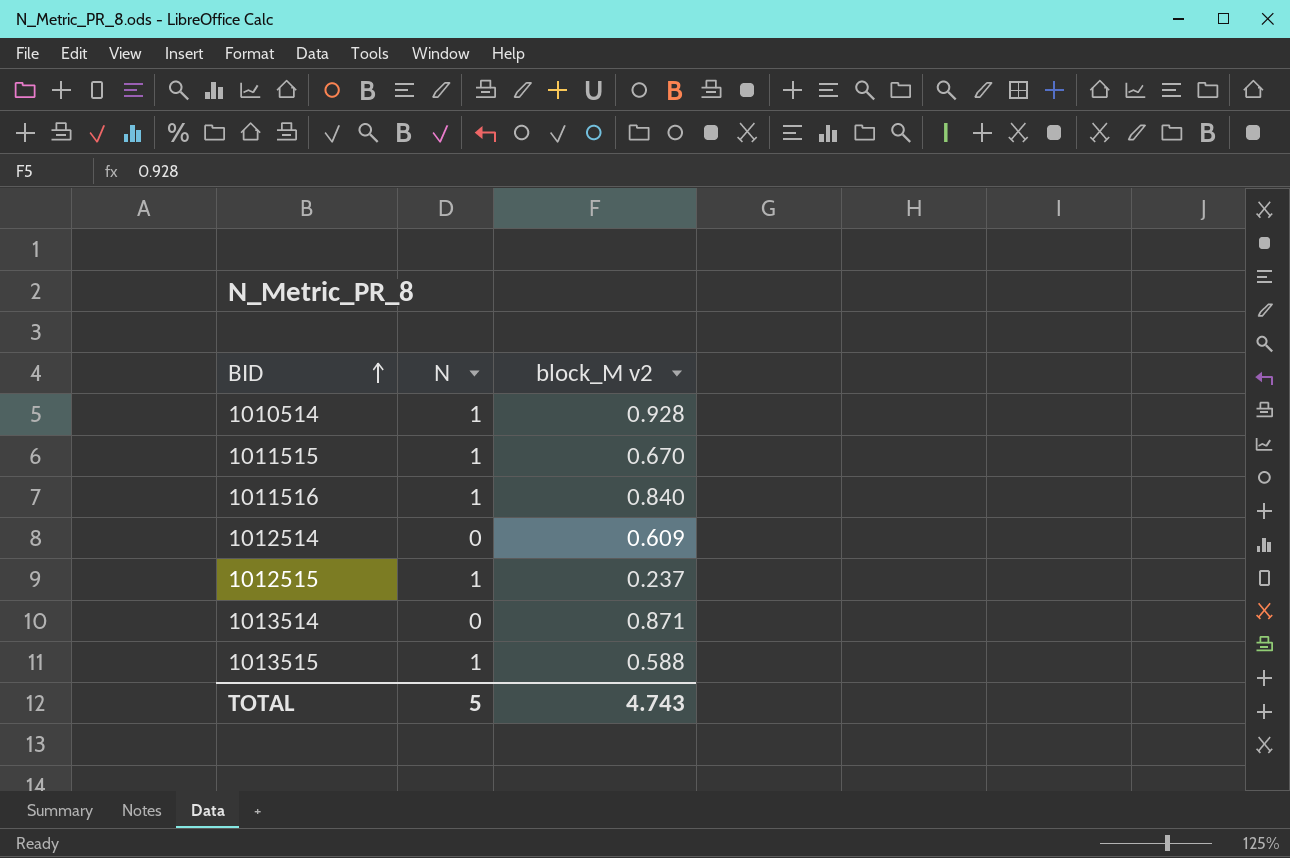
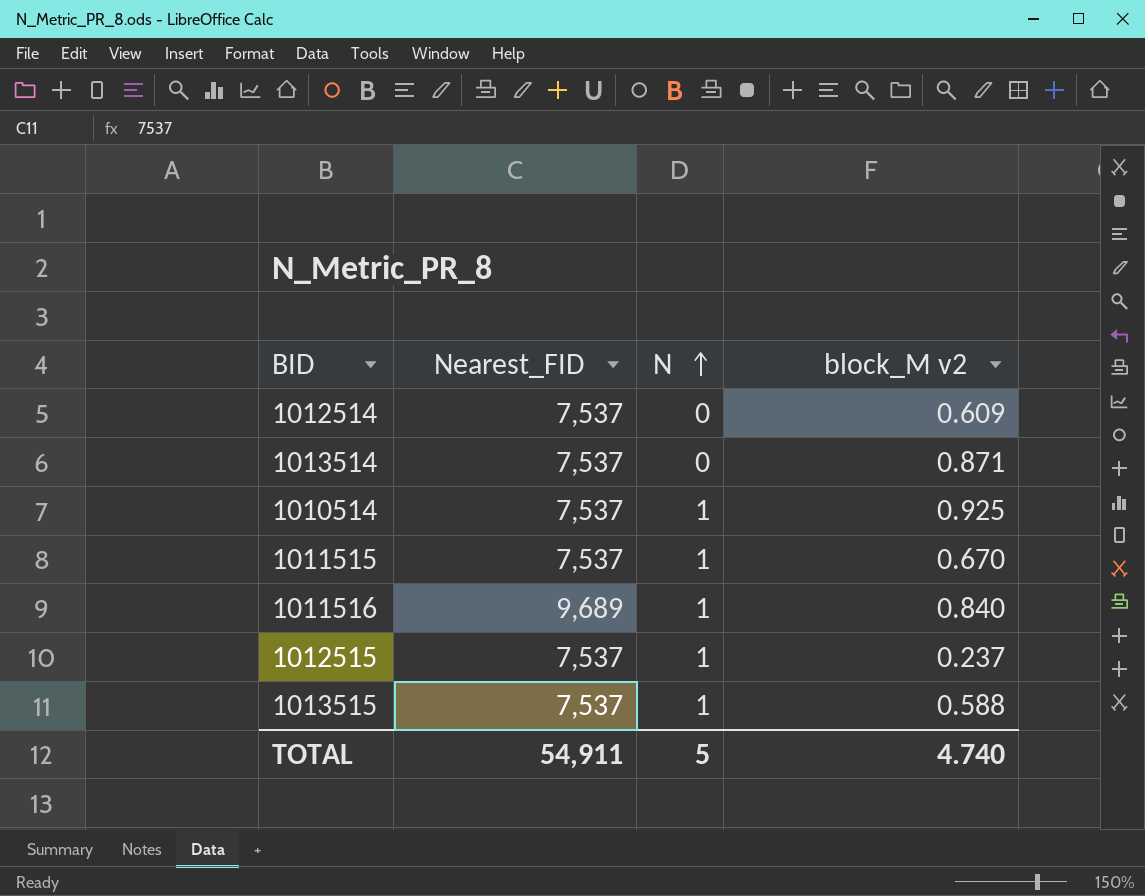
row order: BID ascending -> N ascending
column Nearest_FID | position: none -> 2
1010514 | block_M v2: 0.928 -> 0.925
TOTAL | block_M v2: 4.743 -> 4.740

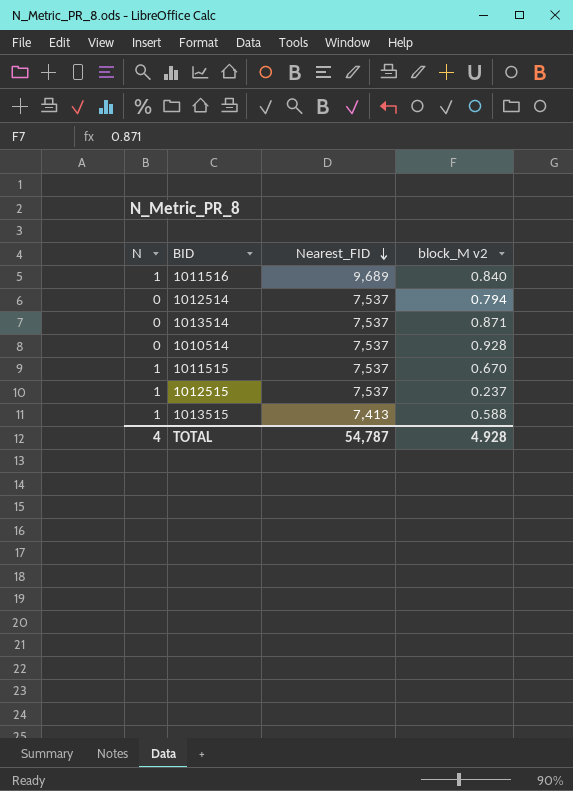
row order: N ascending -> Nearest_FID descending
column N | position: 3 -> 1
1012514 | block_M v2: 0.609 -> 0.794
1010514 | N: 1 -> 0
1010514 | block_M v2: 0.925 -> 0.928
1013515 | Nearest_FID: 7,537 -> 7,413
TOTAL | N: 5 -> 4
TOTAL | Nearest_FID: 54,911 -> 54,787
TOTAL | block_M v2: 4.740 -> 4.928

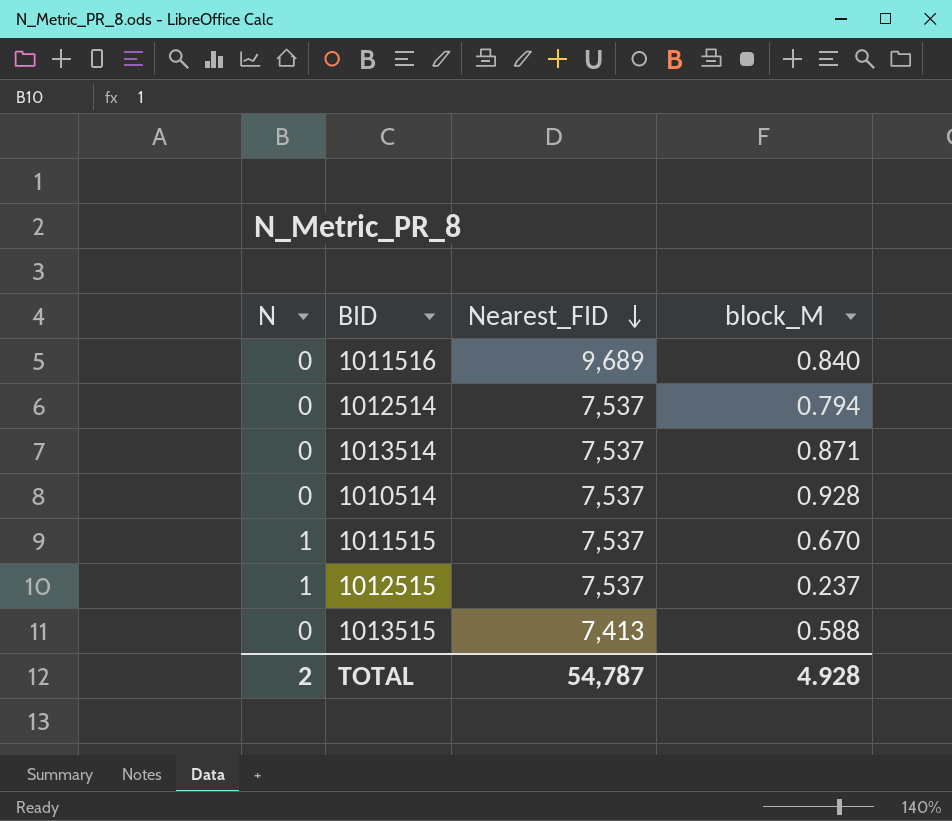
column name: block_M v2 -> block_M
1011516 | N: 1 -> 0
1013515 | N: 1 -> 0
TOTAL | N: 4 -> 2

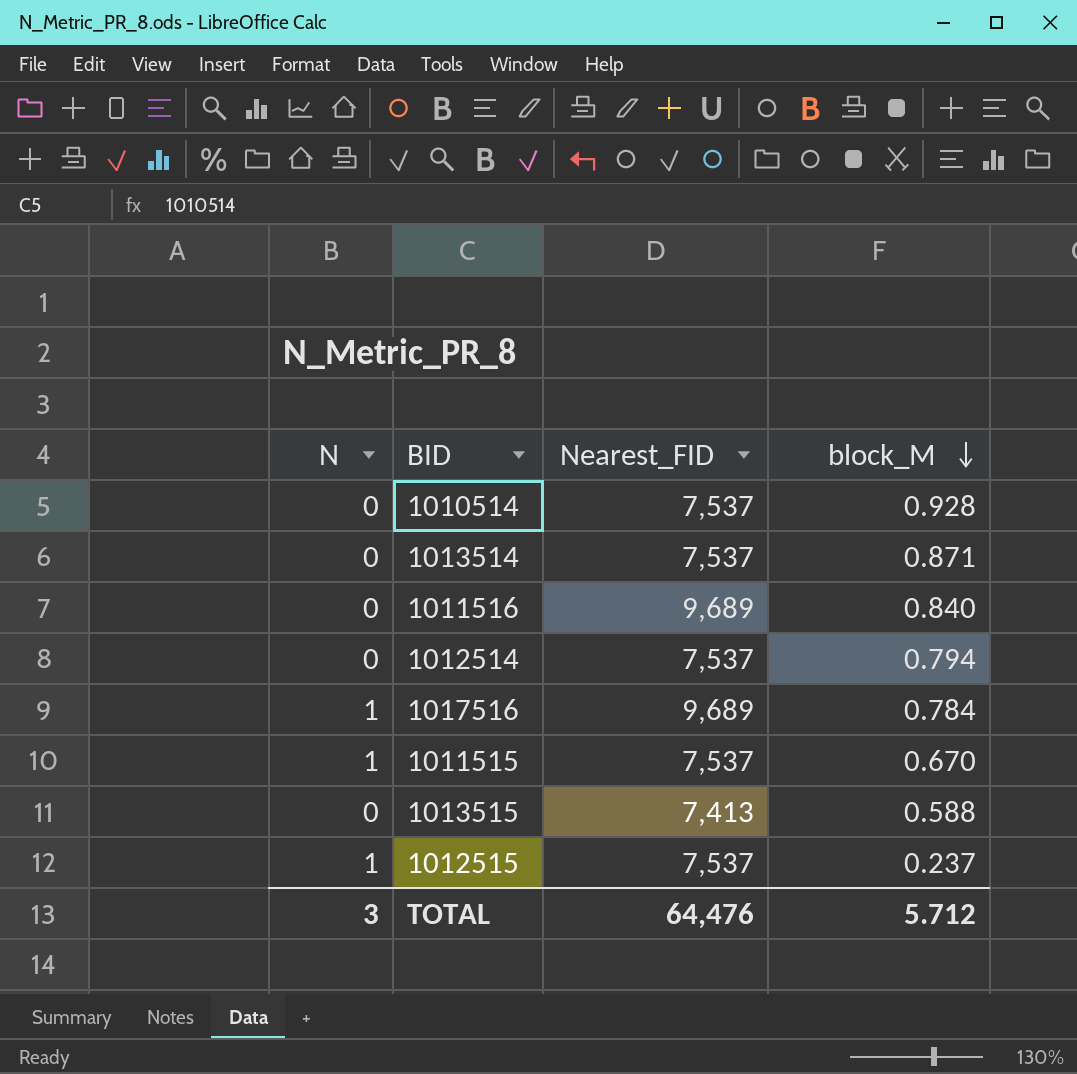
row order: Nearest_FID descending -> block_M descending
row 1017516: none -> 1 | 9,689 | 0.784
TOTAL | N: 2 -> 3
TOTAL | Nearest_FID: 54,787 -> 64,476
TOTAL | block_M: 4.928 -> 5.712

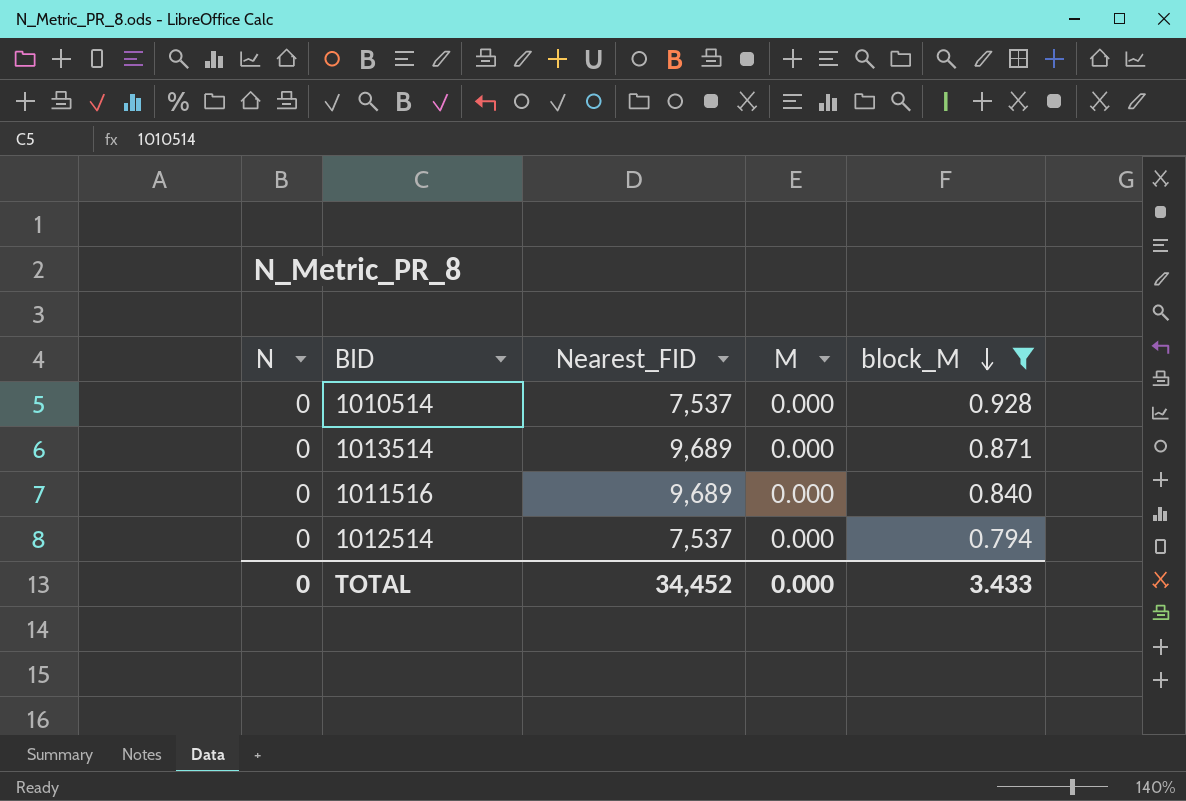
filter: none -> block_M >= 0.794
column M | position: none -> 4
1013514 | Nearest_FID: 7,537 -> 9,689
TOTAL | N: 3 -> 0
TOTAL | Nearest_FID: 64,476 -> 34,452
TOTAL | block_M: 5.712 -> 3.433

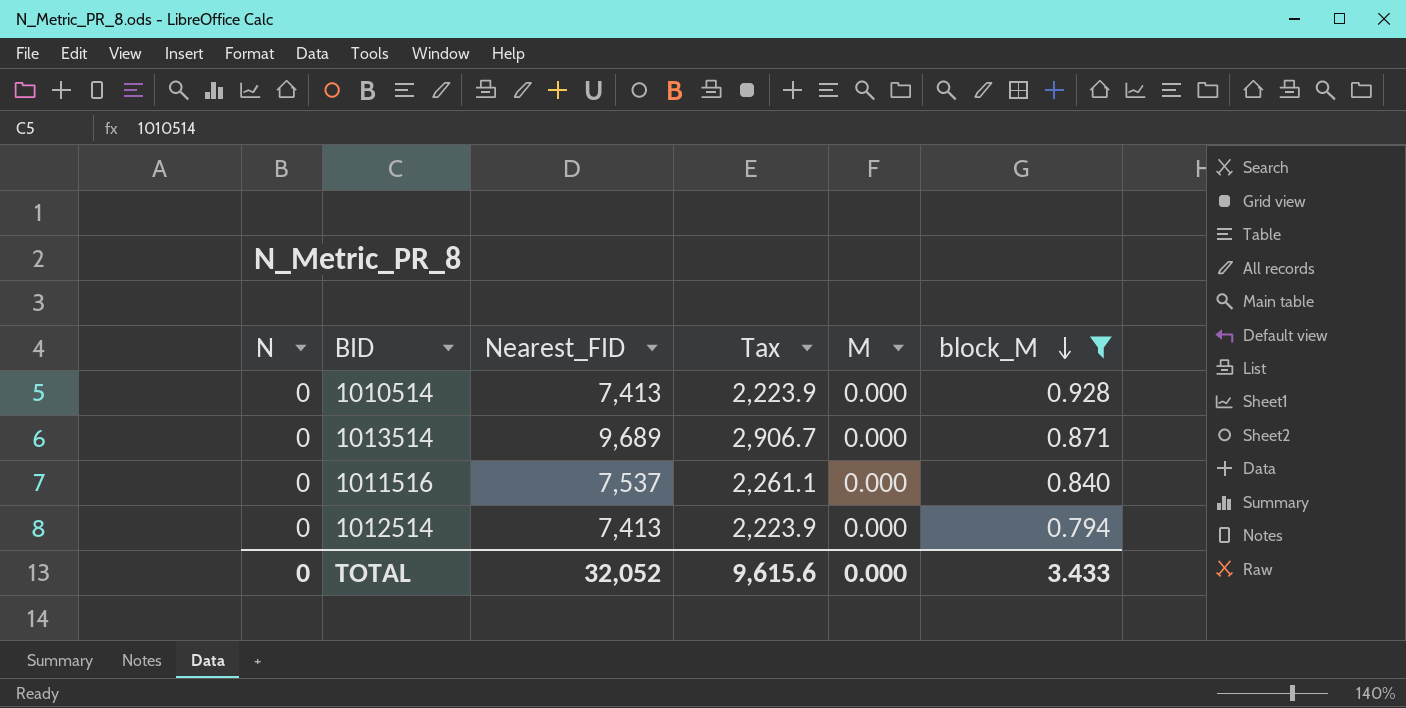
column Tax | formula: none -> [Nearest_FID] * 0.3
1010514 | Nearest_FID: 7,537 -> 7,413
1011516 | Nearest_FID: 9,689 -> 7,537
1012514 | Nearest_FID: 7,537 -> 7,413
TOTAL | Nearest_FID: 34,452 -> 32,052

